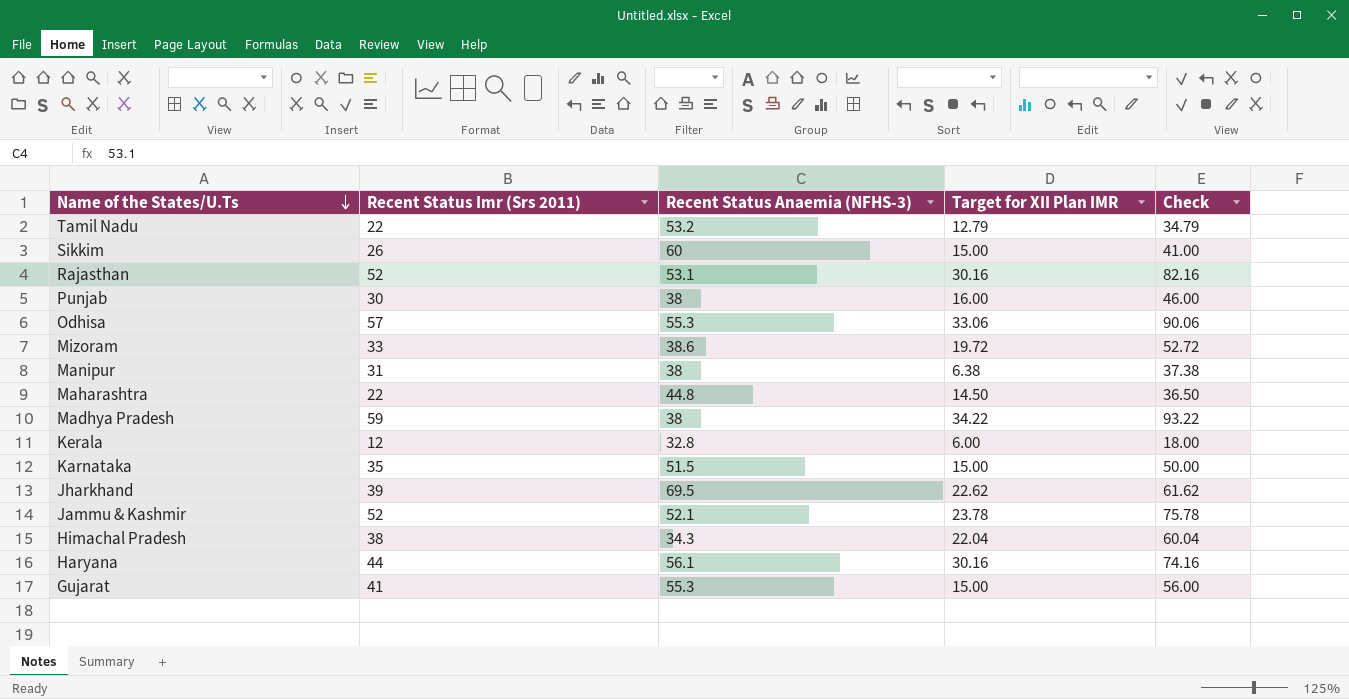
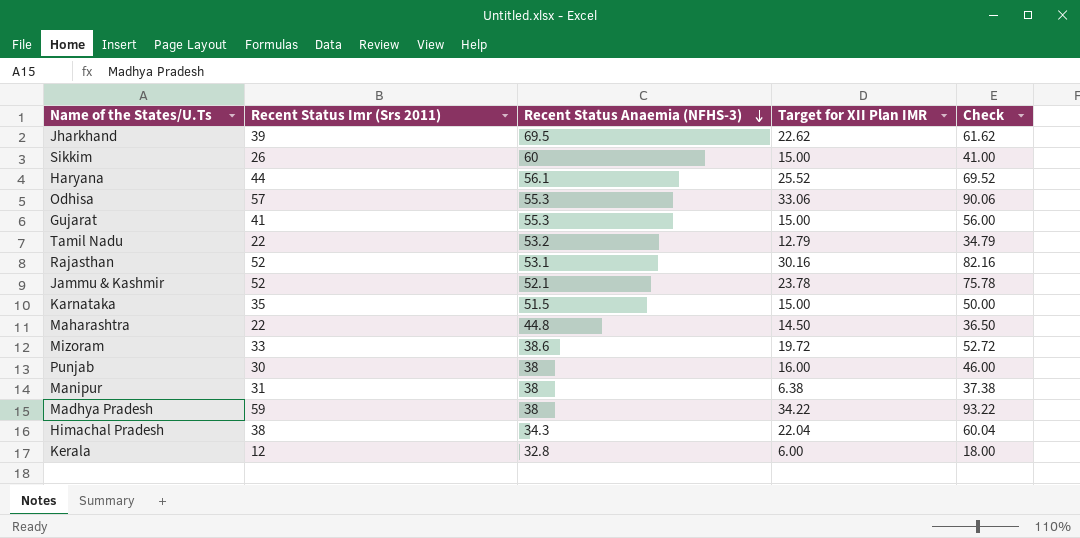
row order: Name of the States/U.Ts descending -> Recent Status Anaemia (NFHS-3) descending
Haryana | Target for XII Plan IMR: 30.16 -> 25.52
Haryana | Check: 74.16 -> 69.52

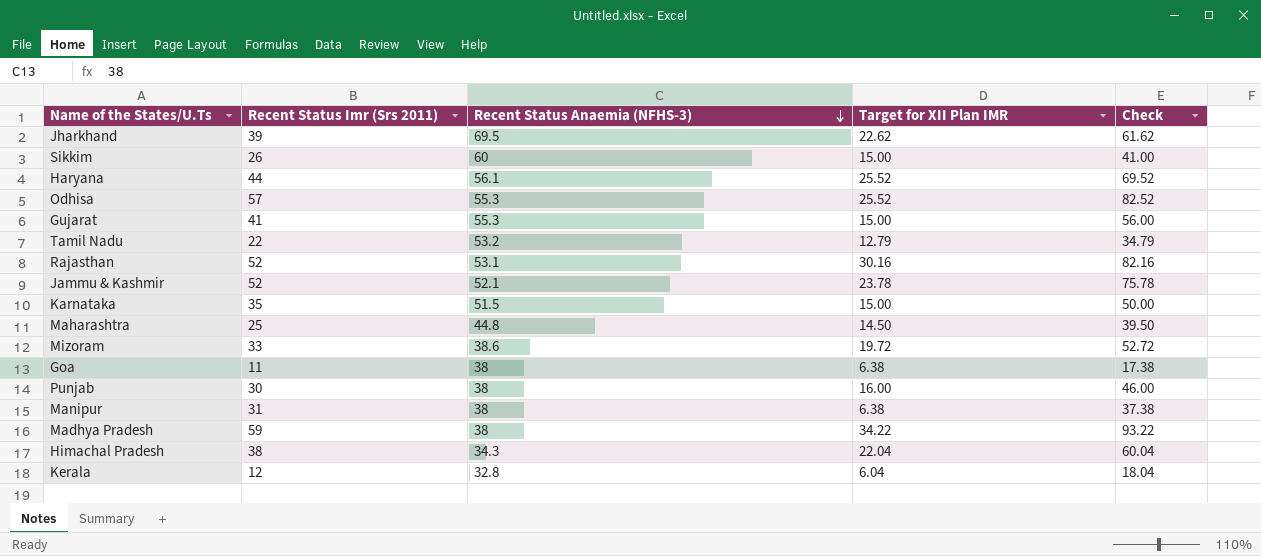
Odhisa | Target for XII Plan IMR: 33.06 -> 25.52
Odhisa | Check: 90.06 -> 82.52
Maharashtra | Recent Status Imr (Srs 2011): 22 -> 25
Maharashtra | Check: 36.50 -> 39.50
row Goa: none -> 11 | 38 | 6.38 | 17.38
Kerala | Target for XII Plan IMR: 6.00 -> 6.04
Kerala | Check: 18.00 -> 18.04

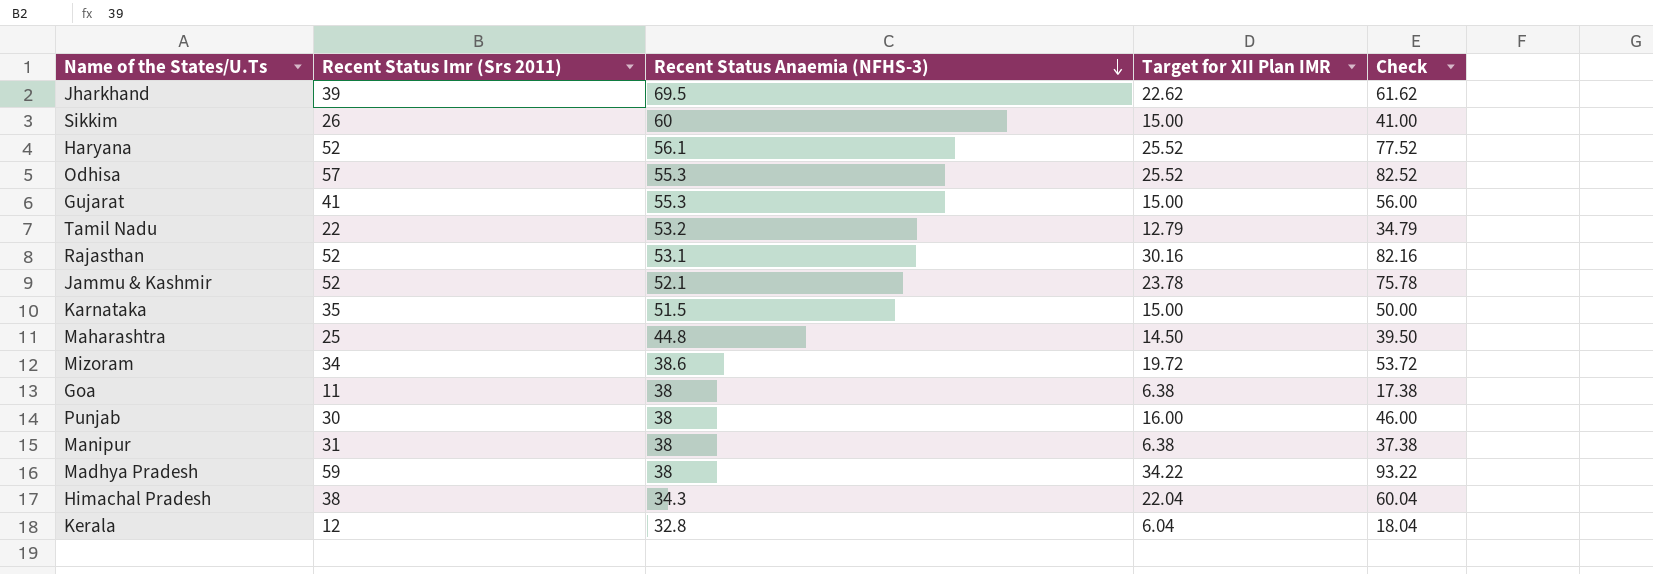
Haryana | Recent Status Imr (Srs 2011): 44 -> 52
Haryana | Check: 69.52 -> 77.52
Mizoram | Recent Status Imr (Srs 2011): 33 -> 34
Mizoram | Check: 52.72 -> 53.72

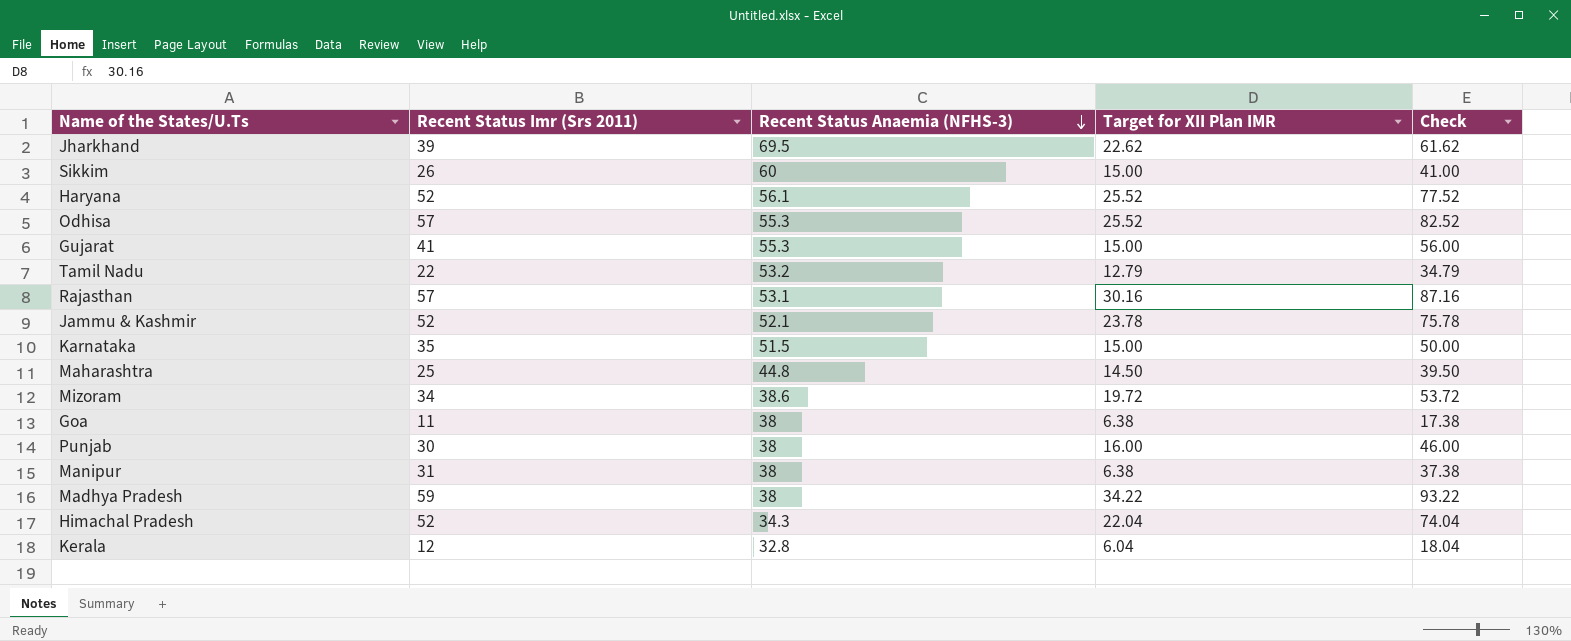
Rajasthan | Recent Status Imr (Srs 2011): 52 -> 57
Rajasthan | Check: 82.16 -> 87.16
Himachal Pradesh | Recent Status Imr (Srs 2011): 38 -> 52
Himachal Pradesh | Check: 60.04 -> 74.04

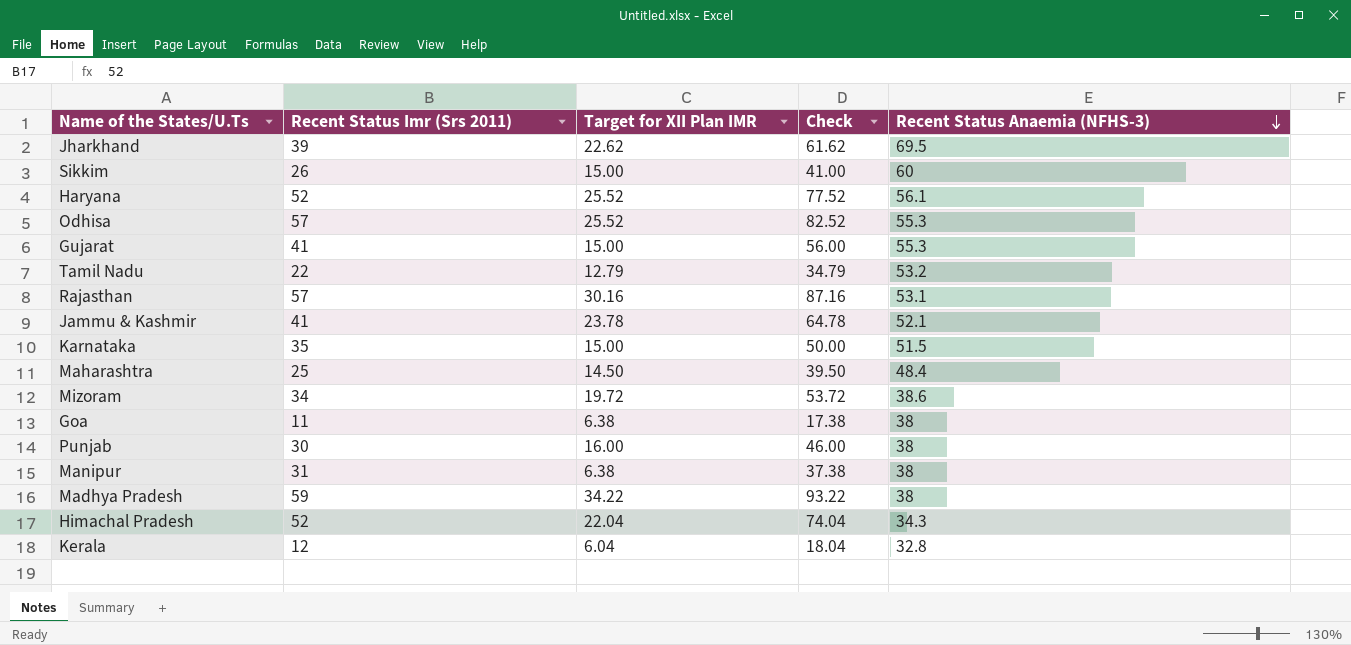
column Recent Status Anaemia (NFHS-3) | position: 3 -> 5
Jammu & Kashmir | Recent Status Imr (Srs 2011): 52 -> 41
Jammu & Kashmir | Check: 75.78 -> 64.78
Maharashtra | Recent Status Anaemia (NFHS-3): 44.8 -> 48.4

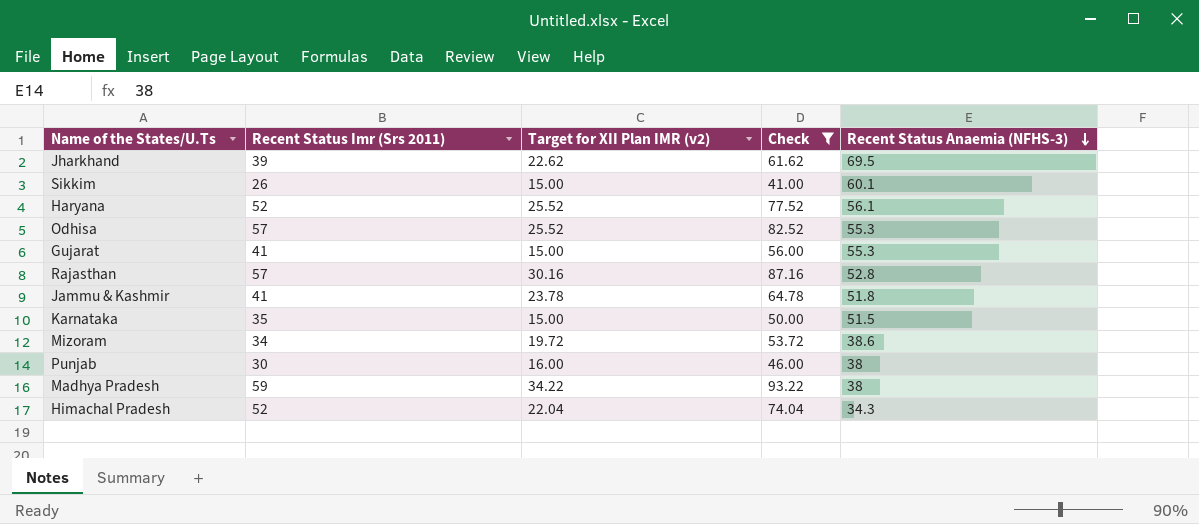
filter: none -> Check >= 41.00
column name: Target for XII Plan IMR -> Target for XII Plan IMR (v2)
Sikkim | Recent Status Anaemia (NFHS-3): 60 -> 60.1
Rajasthan | Recent Status Anaemia (NFHS-3): 53.1 -> 52.8
Jammu & Kashmir | Recent Status Anaemia (NFHS-3): 52.1 -> 51.8

